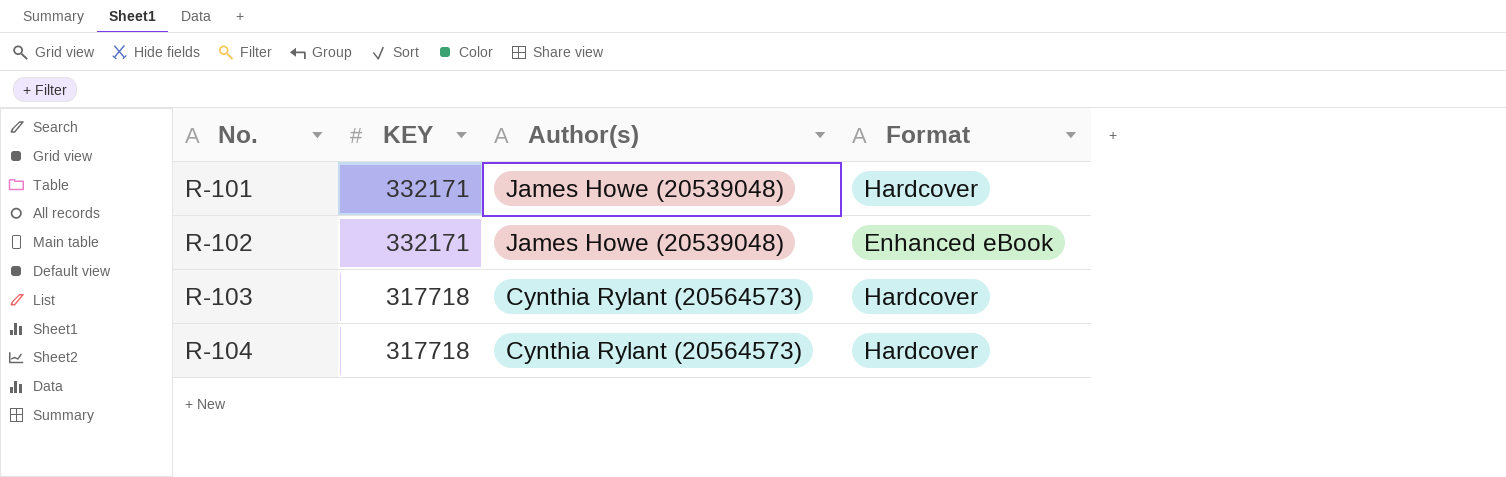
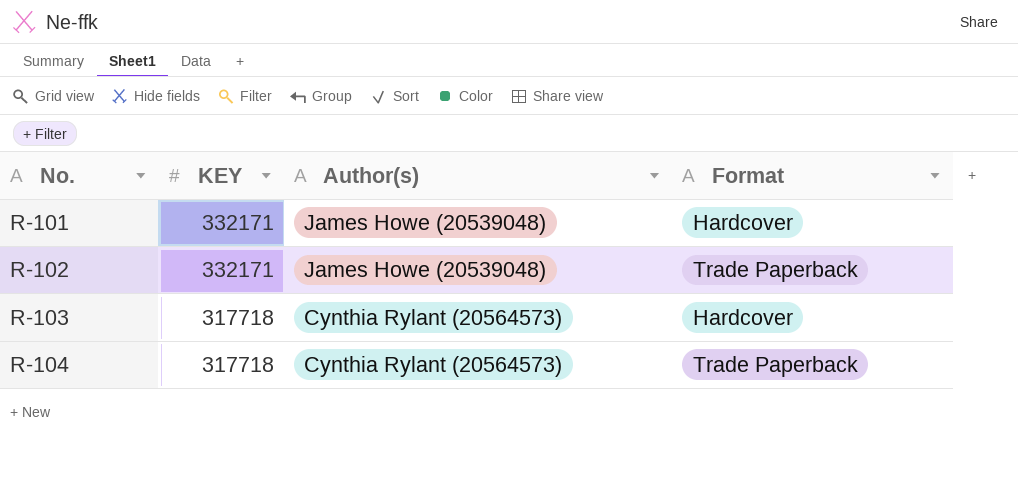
R-102 | Format: Enhanced eBook -> Trade Paperback
R-104 | Format: Hardcover -> Trade Paperback

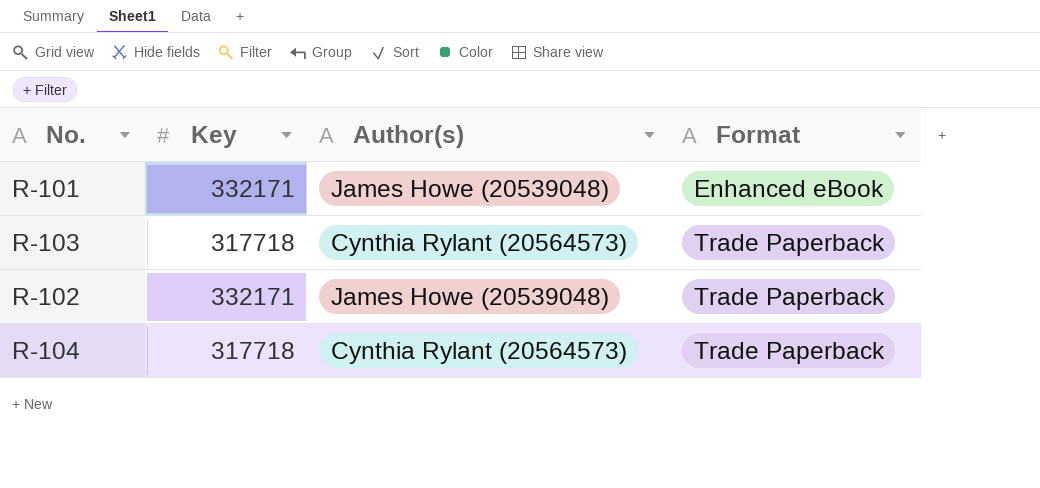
row order: No. ascending -> Format ascending
column name: KEY -> Key
R-101 | Format: Hardcover -> Enhanced eBook
R-103 | Format: Hardcover -> Trade Paperback

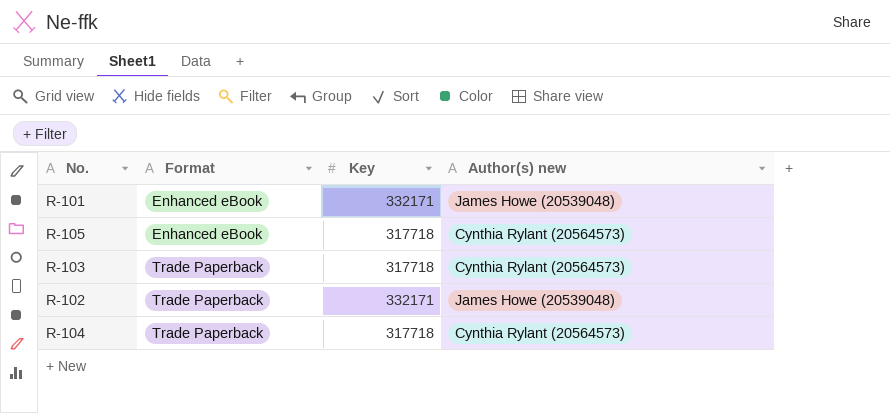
column Format | position: 4 -> 2
column name: Author(s) -> Author(s) new
row R-105: none -> Enhanced eBook | 317718 | Cynthia Rylant (20564573)

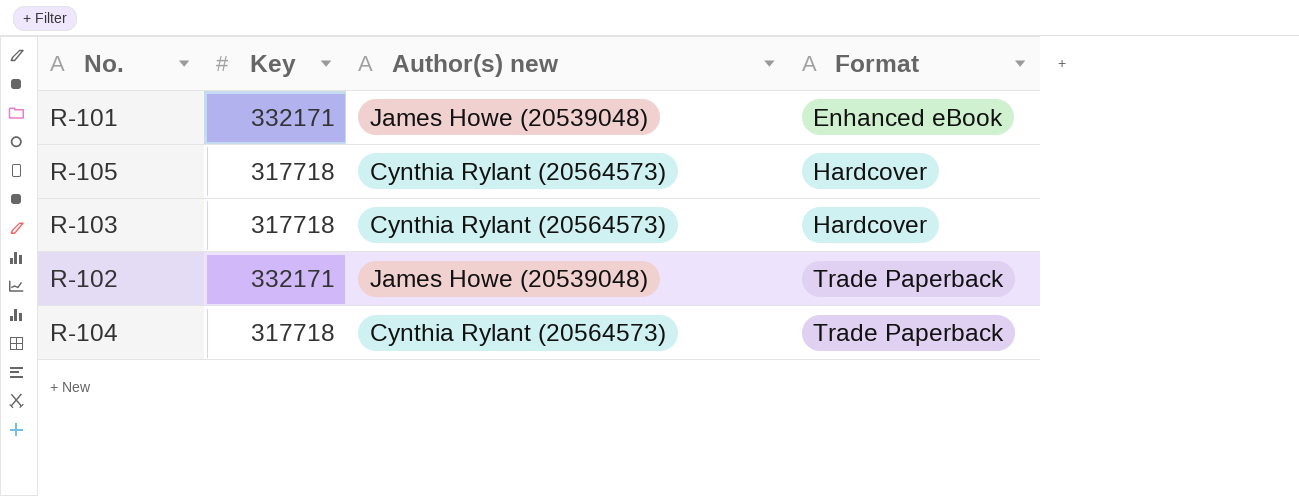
column Format | position: 2 -> 4
R-105 | Format: Enhanced eBook -> Hardcover
R-103 | Format: Trade Paperback -> Hardcover

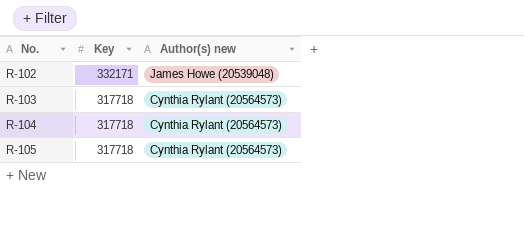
row order: Format ascending -> No. ascending
column Format | position: 4 -> none
row R-101: 332171 | James Howe (20539048) | Enhanced eBook -> none

